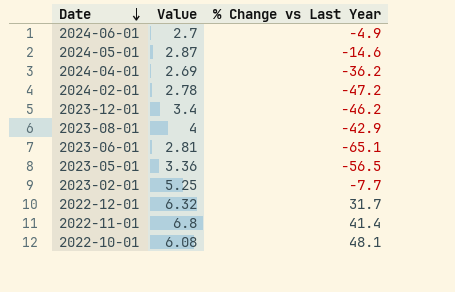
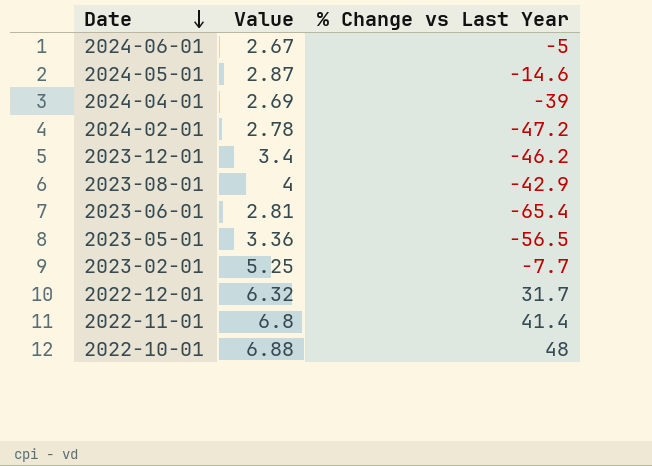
2024-06-01 | Value: 2.7 -> 2.67
2024-06-01 | % Change vs Last Year: -4.9 -> -5
2024-04-01 | % Change vs Last Year: -36.2 -> -39
2023-06-01 | % Change vs Last Year: -65.1 -> -65.4
2022-10-01 | Value: 6.08 -> 6.88
2022-10-01 | % Change vs Last Year: 48.1 -> 48

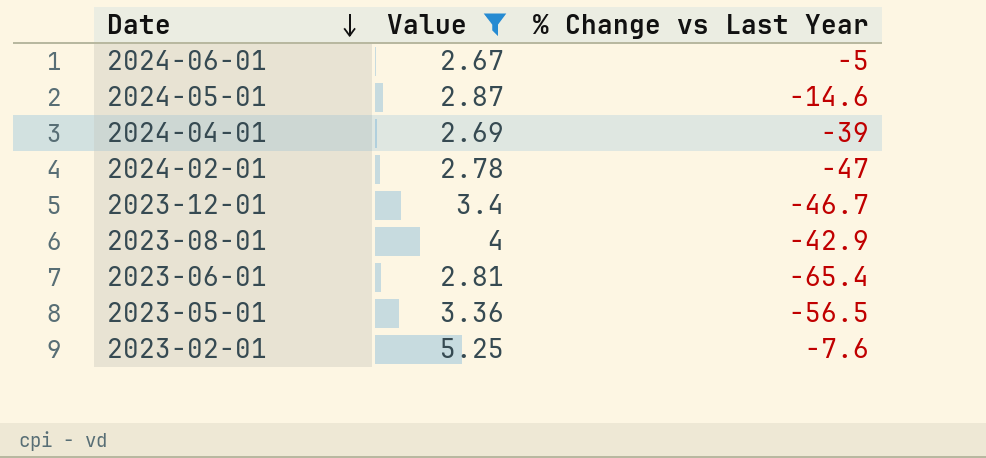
filter: none -> Value <= 5.25
2024-02-01 | % Change vs Last Year: -47.2 -> -47
2023-12-01 | % Change vs Last Year: -46.2 -> -46.7
2023-02-01 | % Change vs Last Year: -7.7 -> -7.6

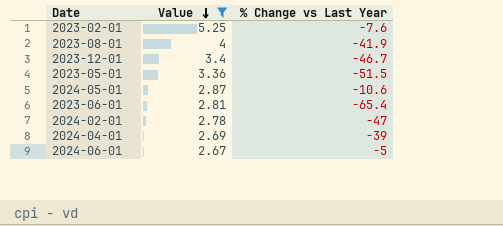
row order: Date descending -> Value descending
2023-08-01 | % Change vs Last Year: -42.9 -> -41.9
2023-05-01 | % Change vs Last Year: -56.5 -> -51.5
2024-05-01 | % Change vs Last Year: -14.6 -> -10.6

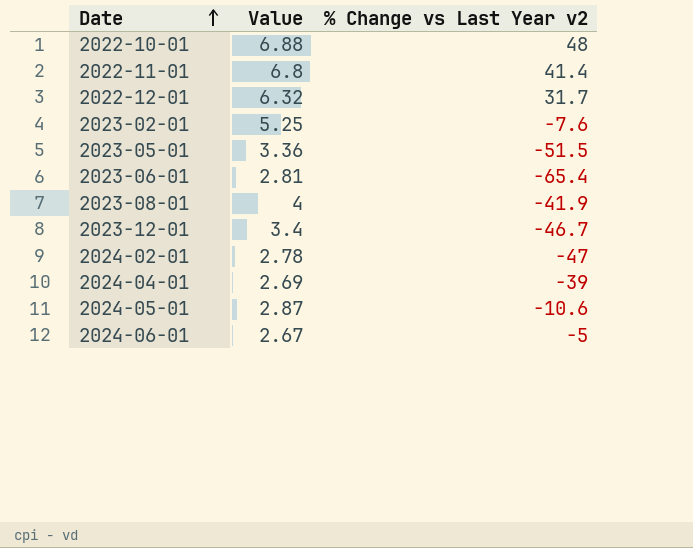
filter: Value <= 5.25 -> none
row order: Value descending -> Date ascending
column name: % Change vs Last Year -> % Change vs Last Year v2

